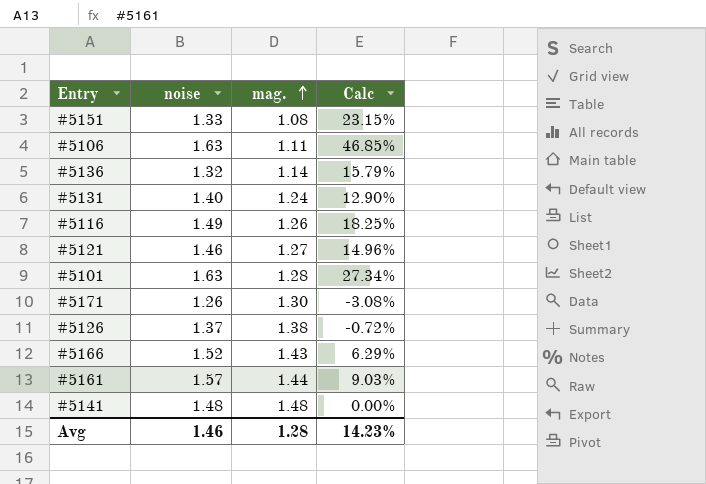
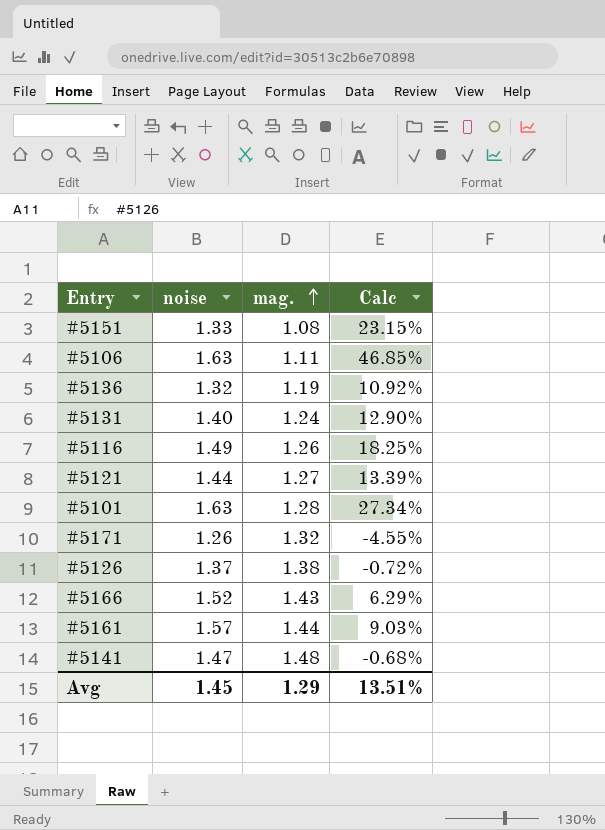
#5136 | mag.: 1.14 -> 1.19
#5136 | Calc: 15.79% -> 10.92%
#5121 | noise: 1.46 -> 1.44
#5121 | Calc: 14.96% -> 13.39%
#5171 | mag.: 1.30 -> 1.32
#5171 | Calc: -3.08% -> -4.55%
#5141 | noise: 1.48 -> 1.47
#5141 | Calc: 0.00% -> -0.68%
Avg | noise: 1.46 -> 1.45
Avg | mag.: 1.28 -> 1.29
Avg | Calc: 14.23% -> 13.51%

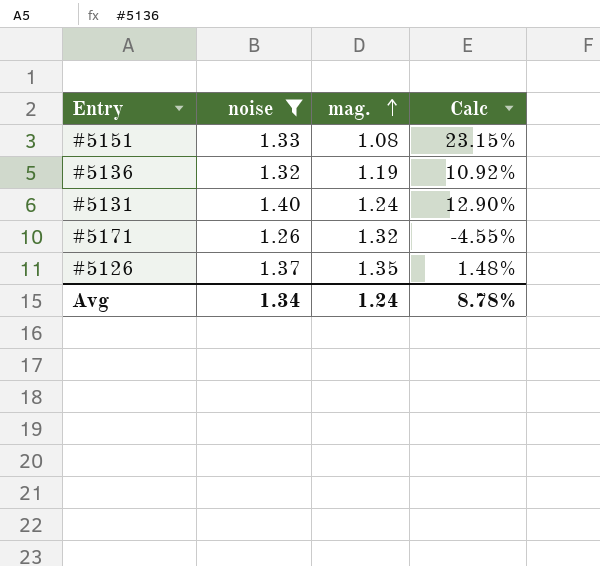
filter: none -> noise <= 1.40
#5126 | mag.: 1.38 -> 1.35
#5126 | Calc: -0.72% -> 1.48%
Avg | noise: 1.45 -> 1.34
Avg | mag.: 1.29 -> 1.24
Avg | Calc: 13.51% -> 8.78%

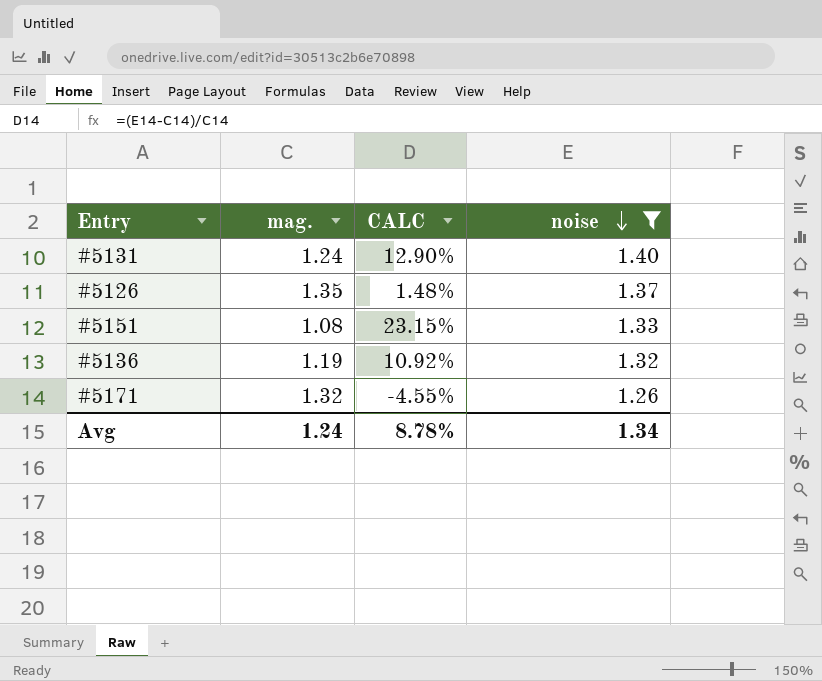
row order: mag. ascending -> noise descending
column name: Calc -> CALC
column noise | position: 2 -> 4

